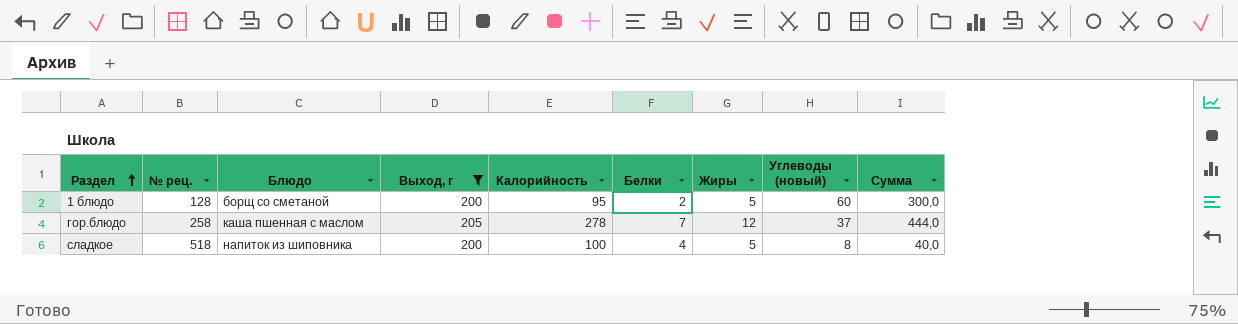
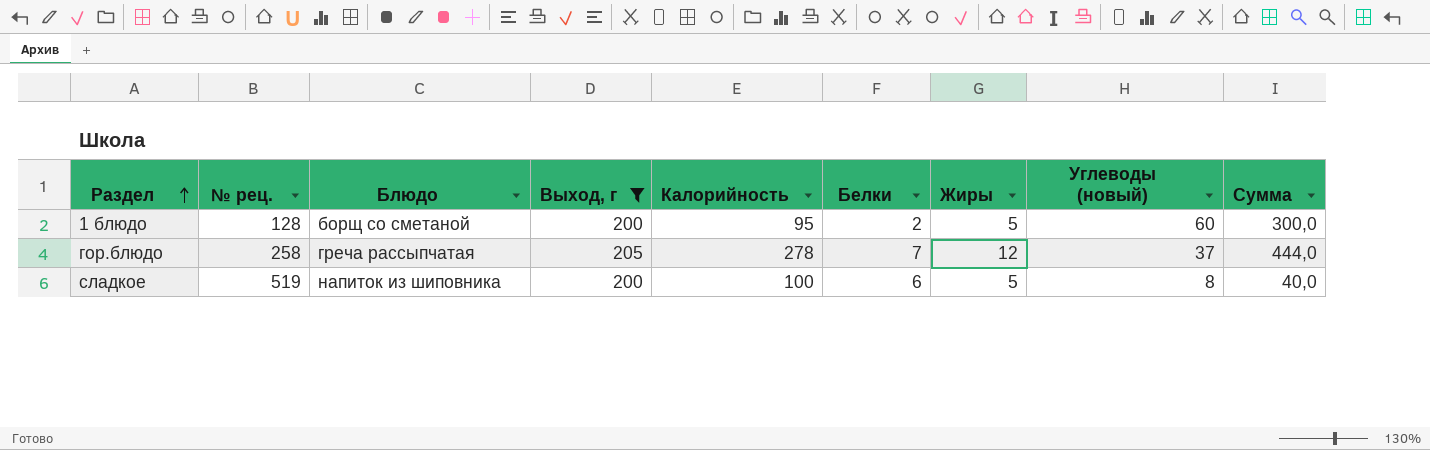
гор.блюдо | Блюдо: каша пшенная с маслом -> греча рассыпчатая
сладкое | № рец.: 518 -> 519
сладкое | Белки: 4 -> 6

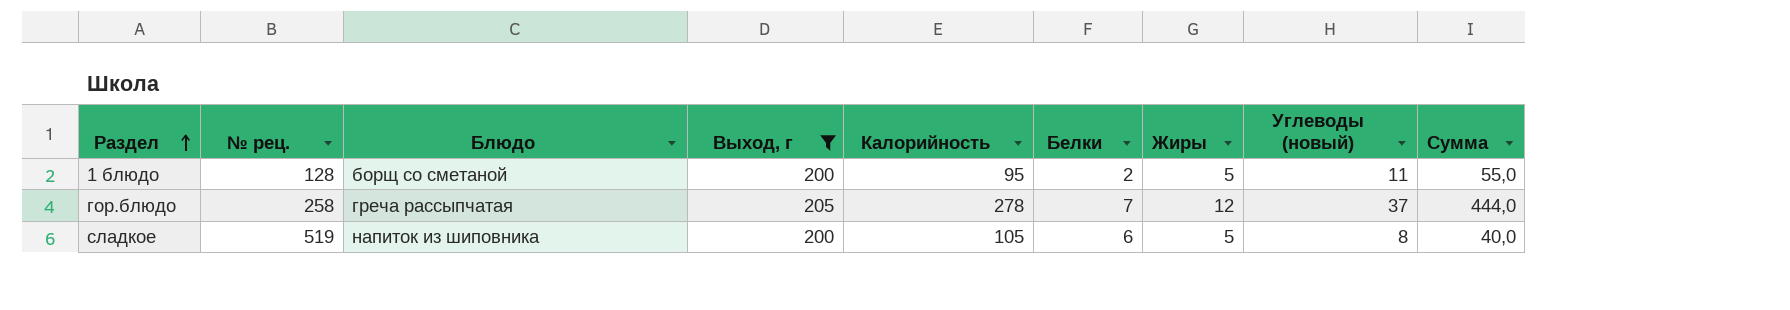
1 блюдо | Углеводы (новый): 60 -> 11
1 блюдо | Сумма: 300,0 -> 55,0
сладкое | Калорийность: 100 -> 105

